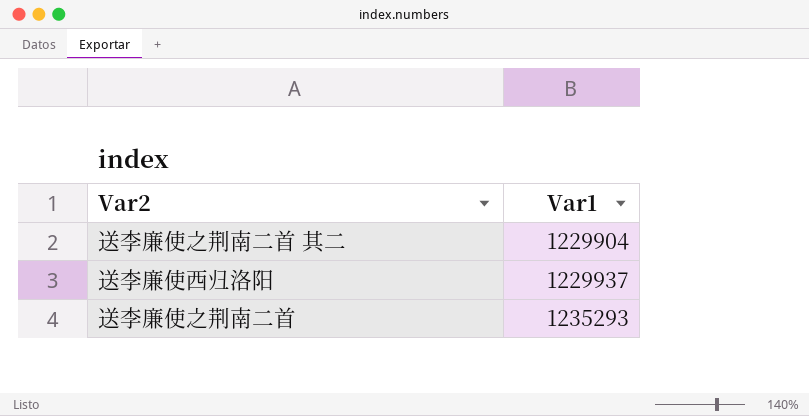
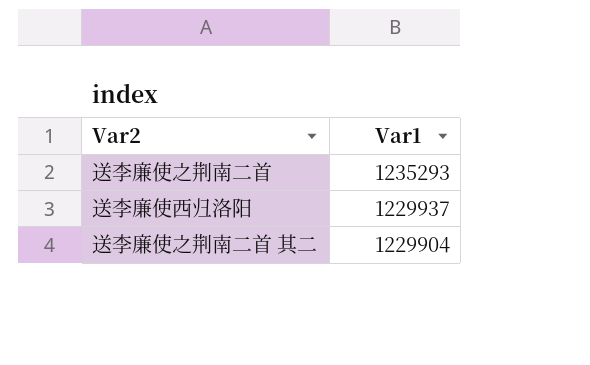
row order: Var1 ascending -> Var1 descending

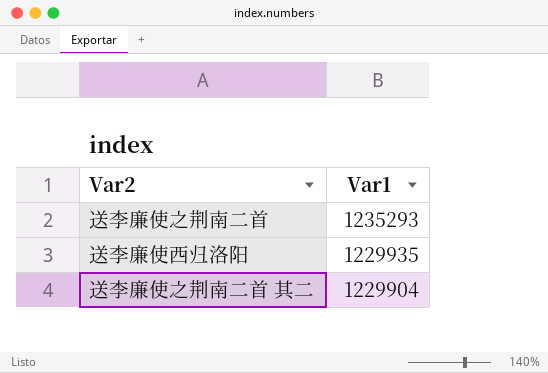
送李廉使西归洛阳 | Var1: 1229937 -> 1229935

